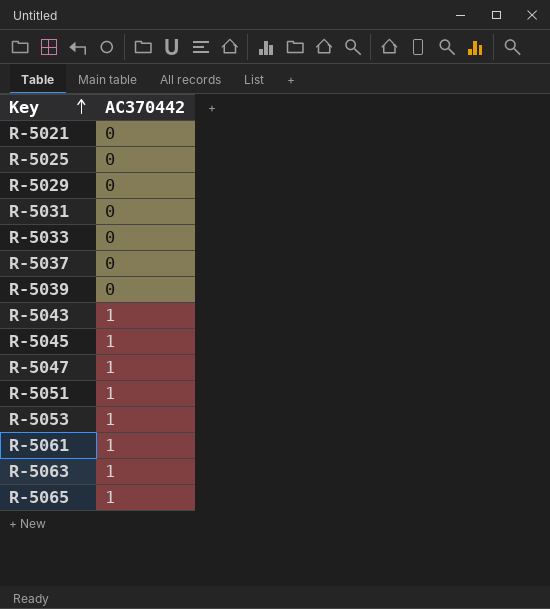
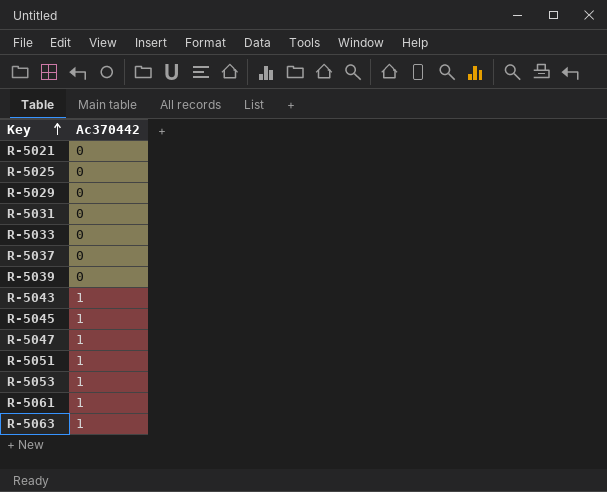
column name: AC370442 -> Ac370442
row R-5065: 1 -> none

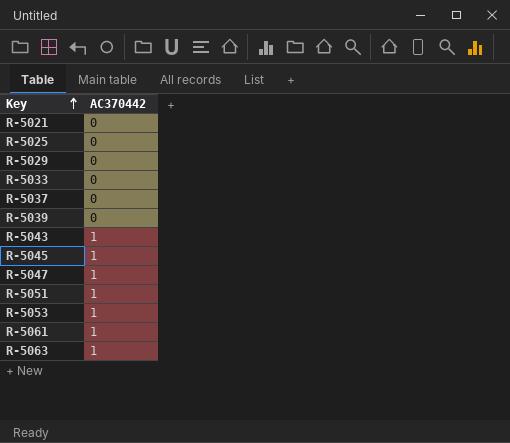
column name: Ac370442 -> AC370442
row R-5031: 0 -> none

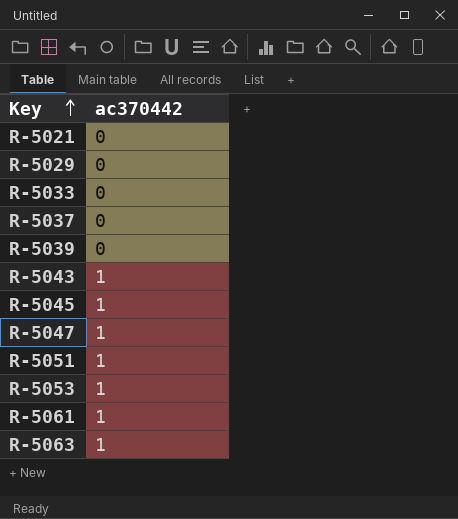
column name: AC370442 -> ac370442
row R-5025: 0 -> none

